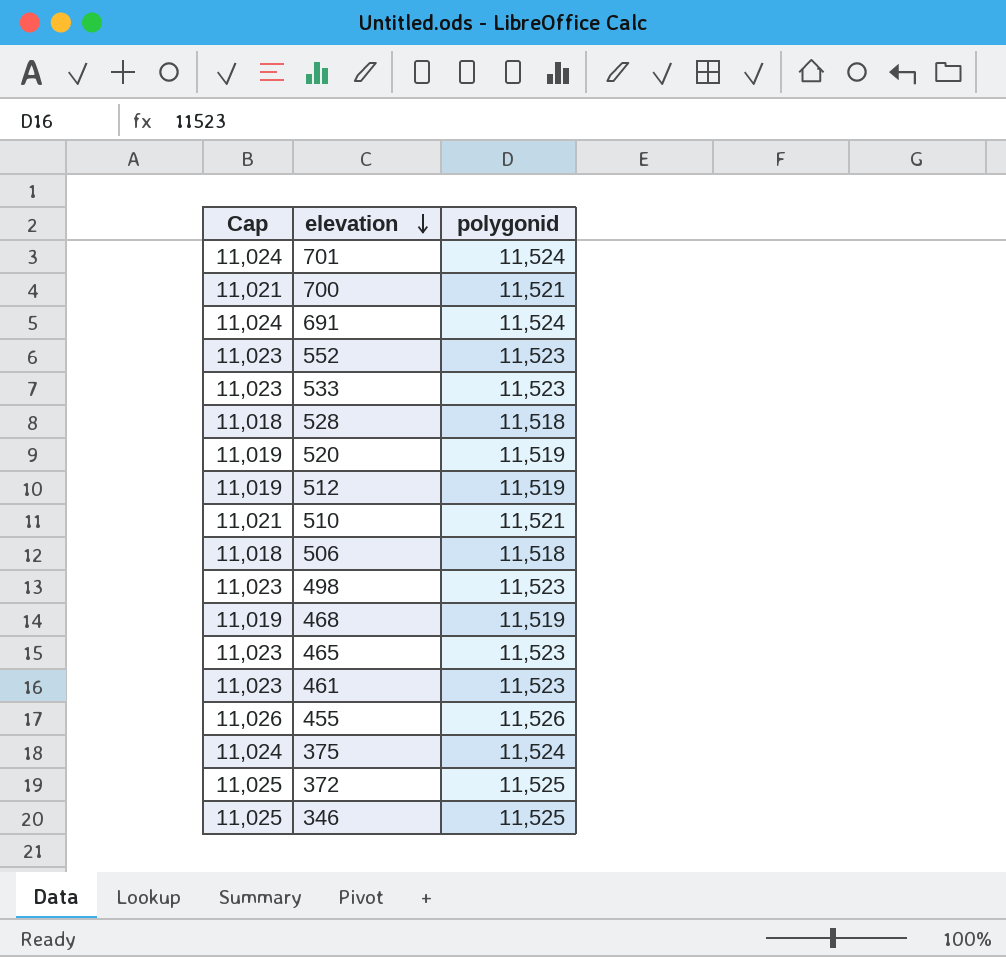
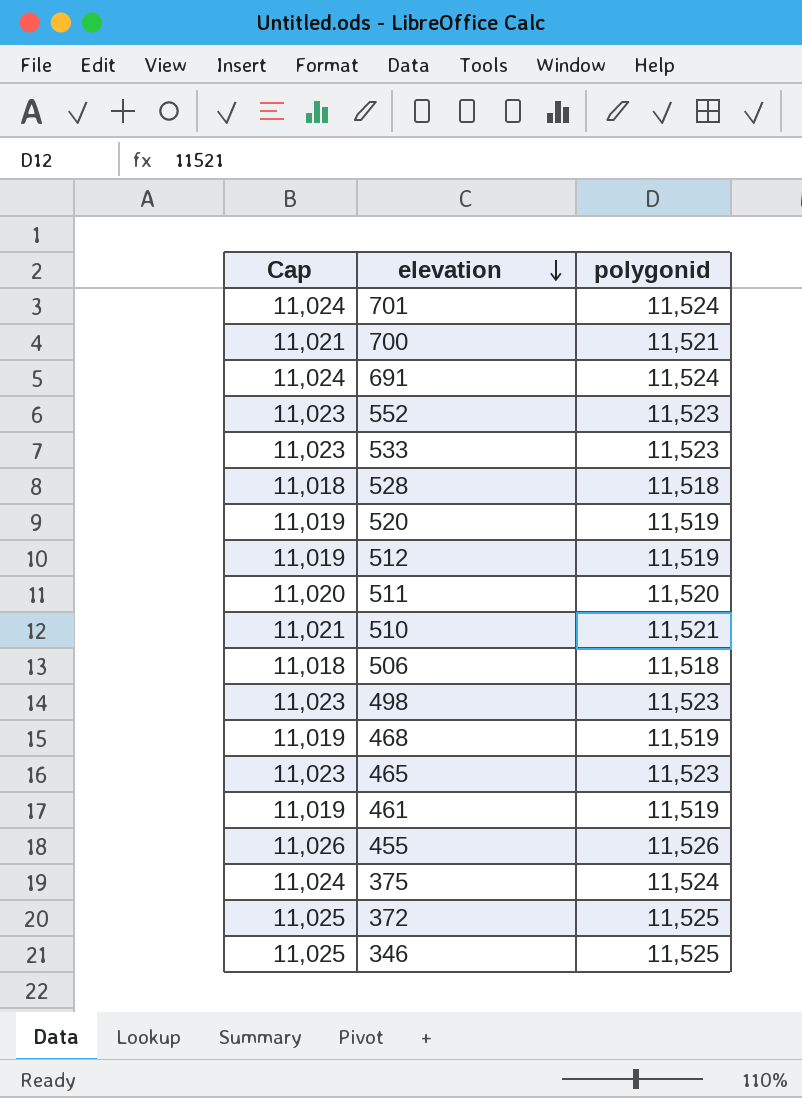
row 511: none -> 11,020 | 11,520
461 | Cap: 11,023 -> 11,019
461 | polygonid: 11,523 -> 11,519

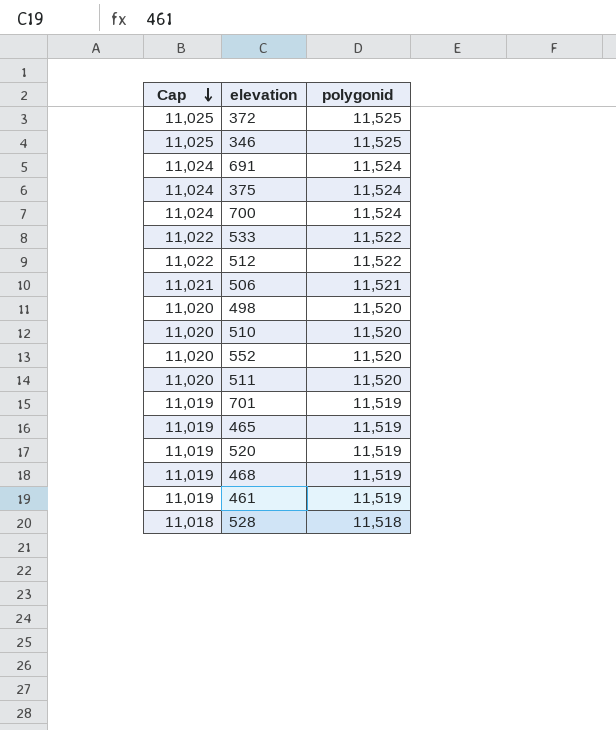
row order: elevation descending -> Cap descending
row 455: 11,026 | 11,526 -> none
700 | Cap: 11,021 -> 11,024
700 | polygonid: 11,521 -> 11,524
533 | Cap: 11,023 -> 11,022
533 | polygonid: 11,523 -> 11,522
512 | Cap: 11,019 -> 11,022
512 | polygonid: 11,519 -> 11,522
506 | Cap: 11,018 -> 11,021
506 | polygonid: 11,518 -> 11,521
498 | Cap: 11,023 -> 11,020
498 | polygonid: 11,523 -> 11,520
510 | Cap: 11,021 -> 11,020
510 | polygonid: 11,521 -> 11,520
552 | Cap: 11,023 -> 11,020
552 | polygonid: 11,523 -> 11,520
701 | Cap: 11,024 -> 11,019
701 | polygonid: 11,524 -> 11,519
465 | Cap: 11,023 -> 11,019
465 | polygonid: 11,523 -> 11,519

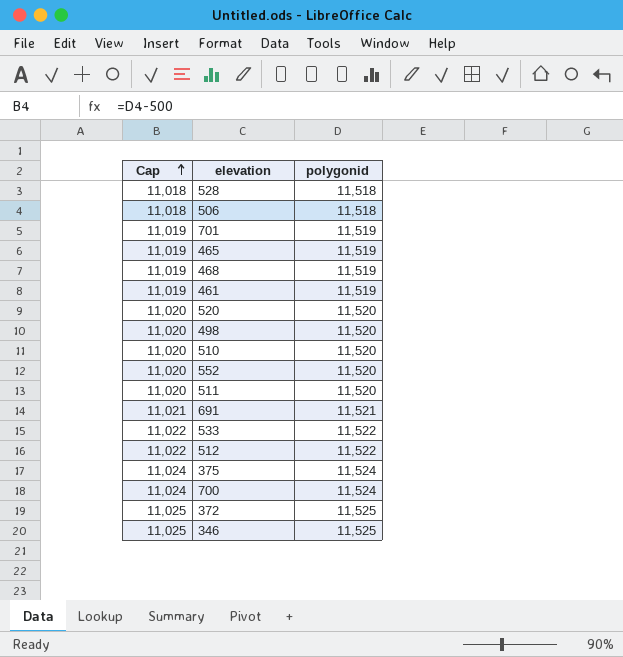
row order: Cap descending -> Cap ascending
506 | Cap: 11,021 -> 11,018
506 | polygonid: 11,521 -> 11,518
520 | Cap: 11,019 -> 11,020
520 | polygonid: 11,519 -> 11,520
691 | Cap: 11,024 -> 11,021
691 | polygonid: 11,524 -> 11,521

